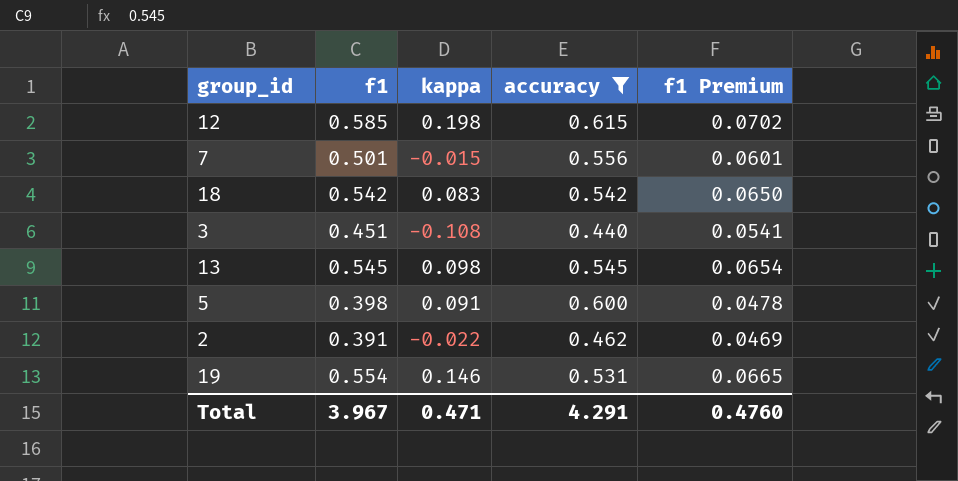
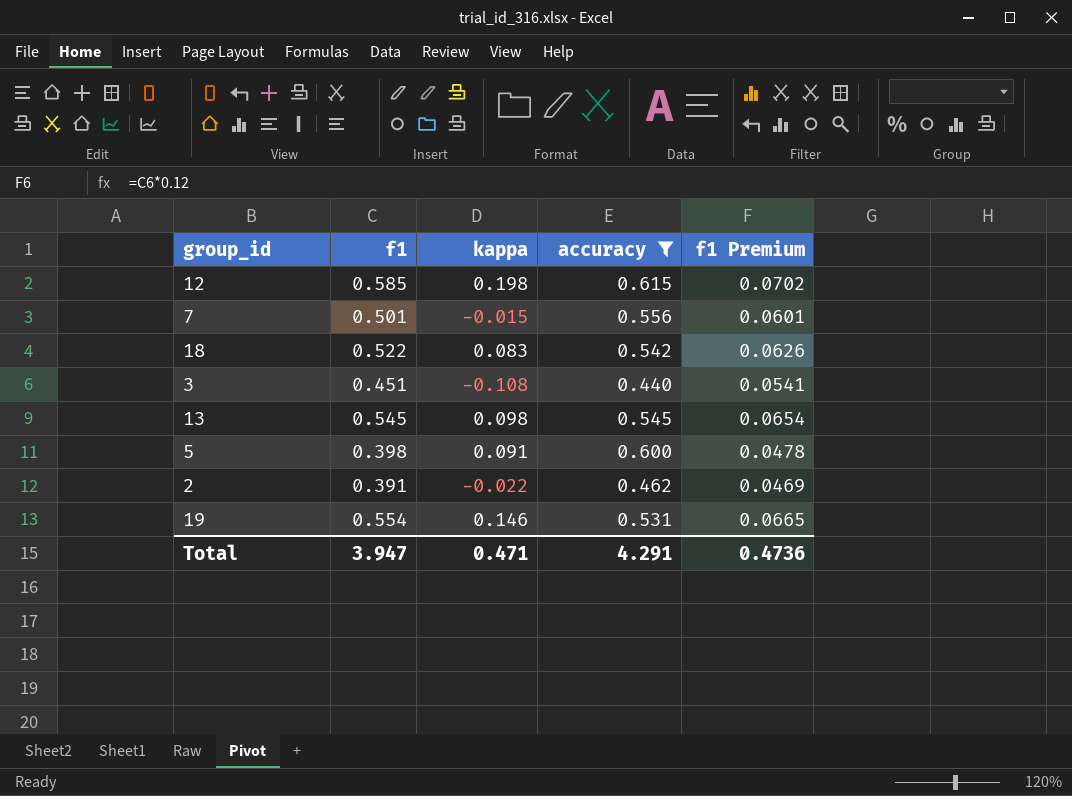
18 | f1: 0.542 -> 0.522
18 | f1 Premium: 0.0650 -> 0.0626
Total | f1: 3.967 -> 3.947
Total | f1 Premium: 0.4760 -> 0.4736

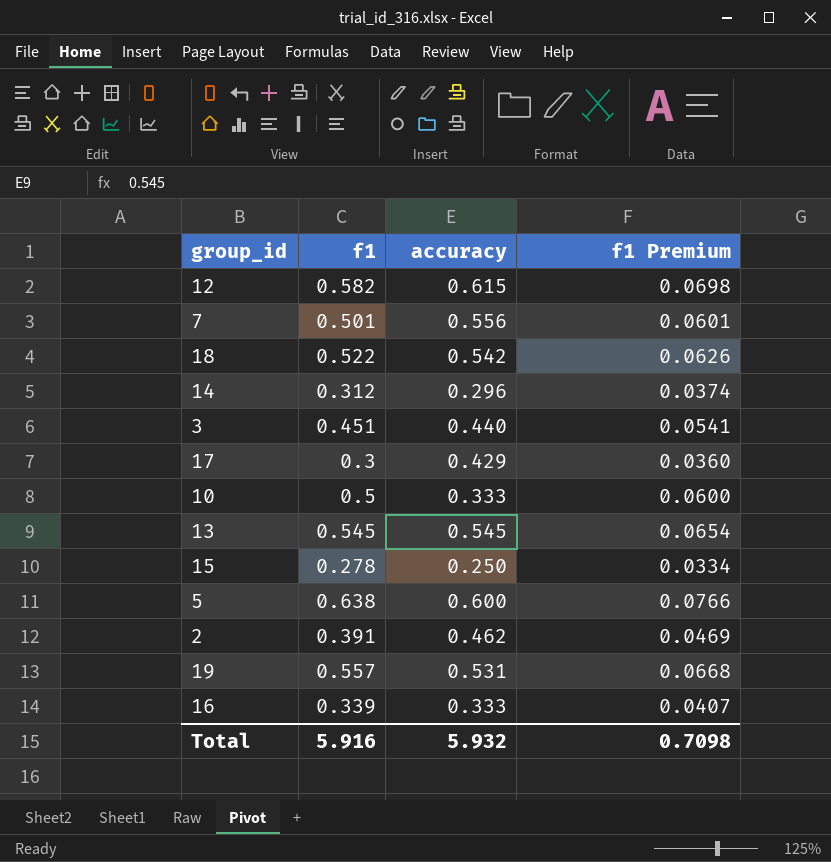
filter: accuracy >= 0.440 -> none
column kappa | position: 3 -> none
12 | f1: 0.585 -> 0.582
12 | f1 Premium: 0.0702 -> 0.0698
5 | f1: 0.398 -> 0.638
5 | f1 Premium: 0.0478 -> 0.0766
19 | f1: 0.554 -> 0.557
19 | f1 Premium: 0.0665 -> 0.0668
Total | f1: 3.947 -> 5.916
Total | accuracy: 4.291 -> 5.932
Total | f1 Premium: 0.4736 -> 0.7098

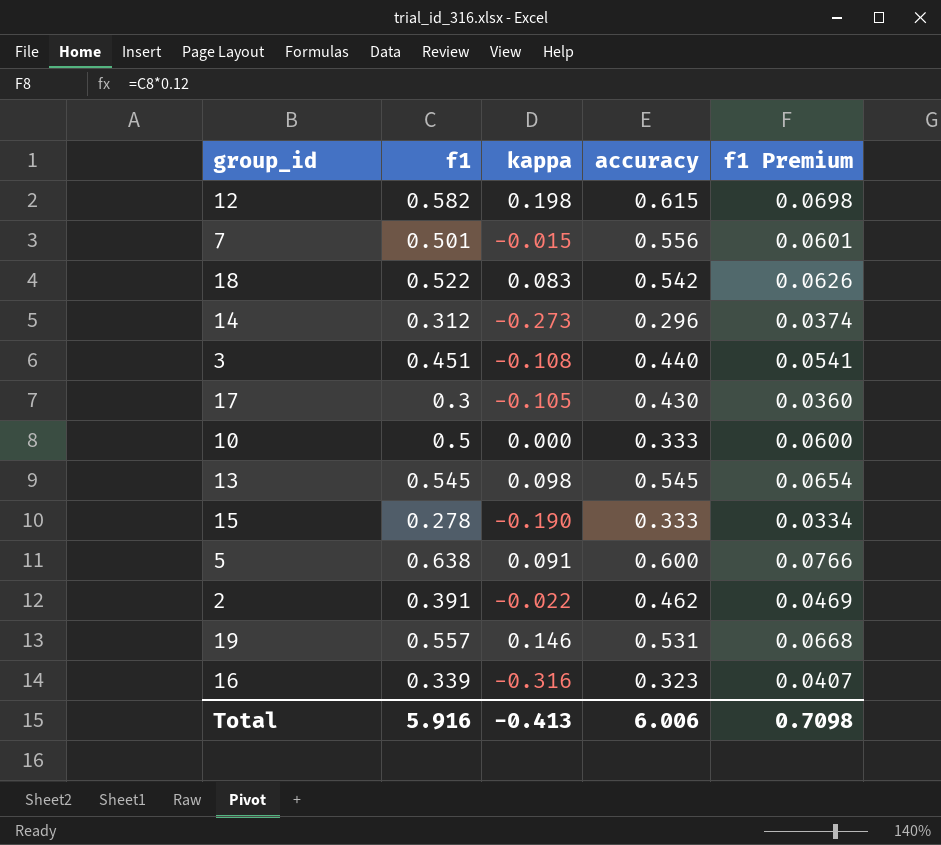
column kappa | position: none -> 3
17 | accuracy: 0.429 -> 0.430
15 | accuracy: 0.250 -> 0.333
16 | accuracy: 0.333 -> 0.323
Total | accuracy: 5.932 -> 6.006

